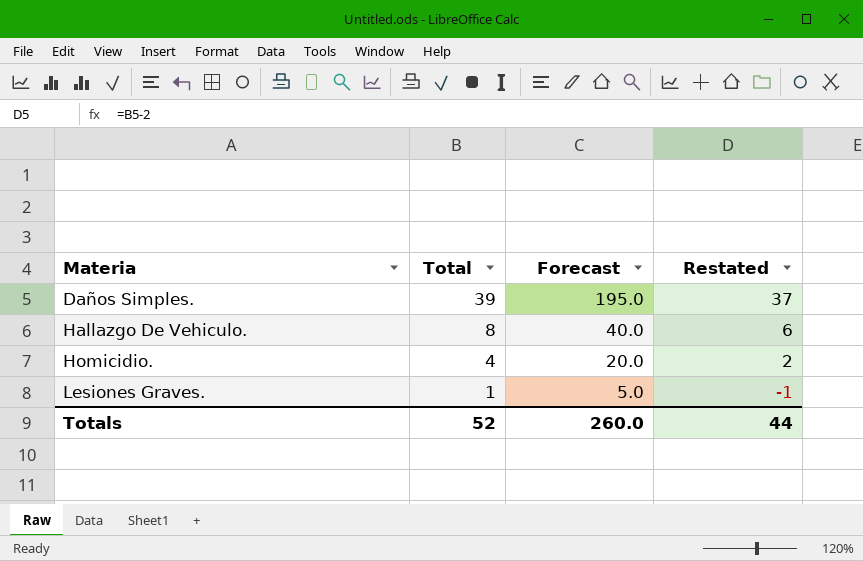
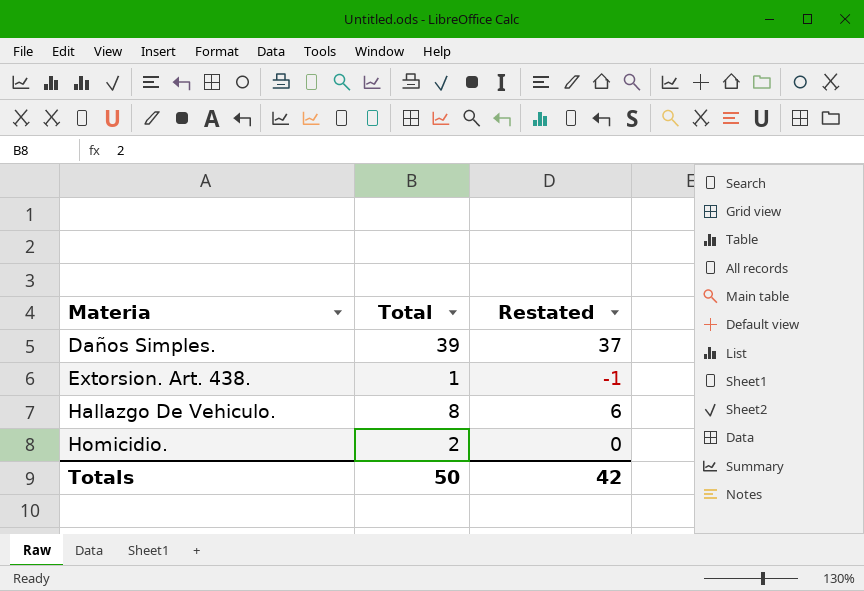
column Forecast | formula: [Total] * 5 -> none
row Lesiones Graves.: 1 | 5.0 | -1 -> none
row Extorsion. Art. 438.: none -> 1 | -1
Homicidio. | Total: 4 -> 2
Homicidio. | Restated: 2 -> 0
Totals | Total: 52 -> 50
Totals | Restated: 44 -> 42

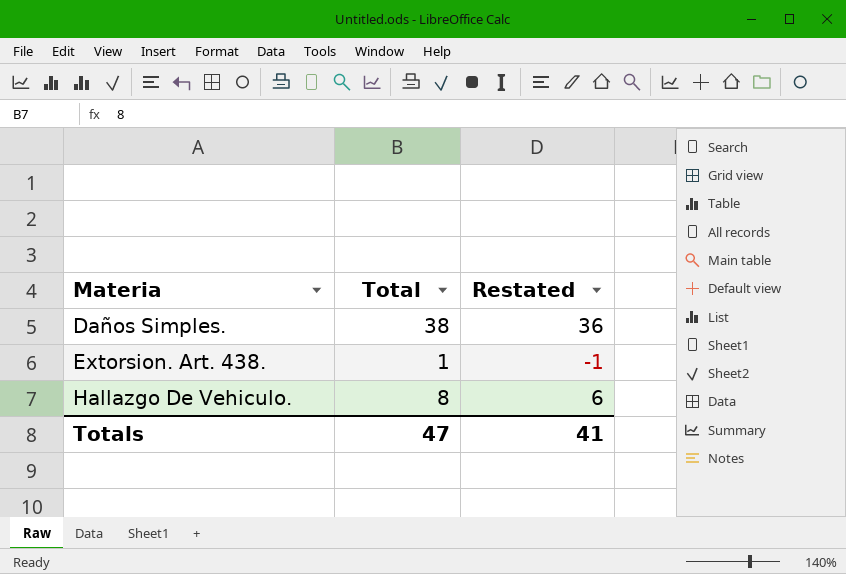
row Homicidio.: 2 | 0 -> none
Daños Simples. | Total: 39 -> 38
Daños Simples. | Restated: 37 -> 36
Totals | Total: 50 -> 47
Totals | Restated: 42 -> 41

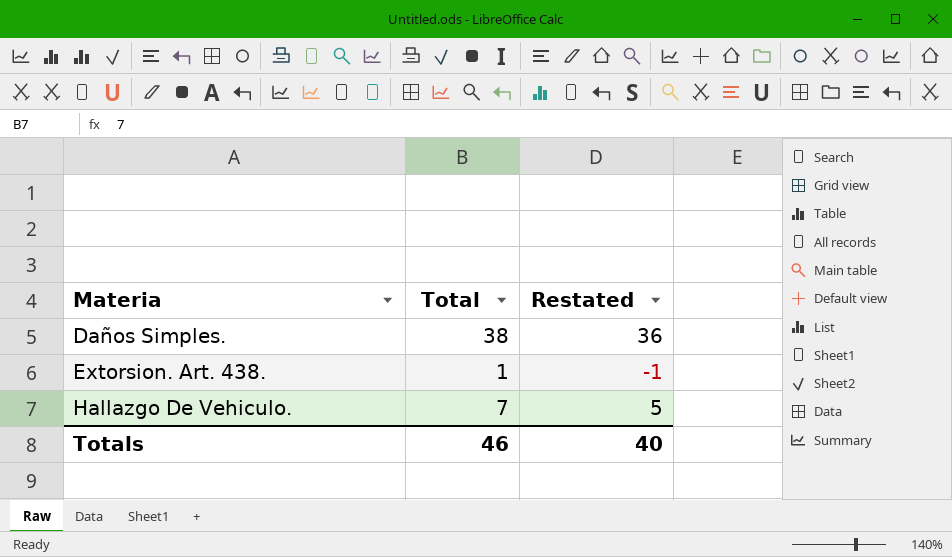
Hallazgo De Vehiculo. | Total: 8 -> 7
Hallazgo De Vehiculo. | Restated: 6 -> 5
Totals | Total: 47 -> 46
Totals | Restated: 41 -> 40

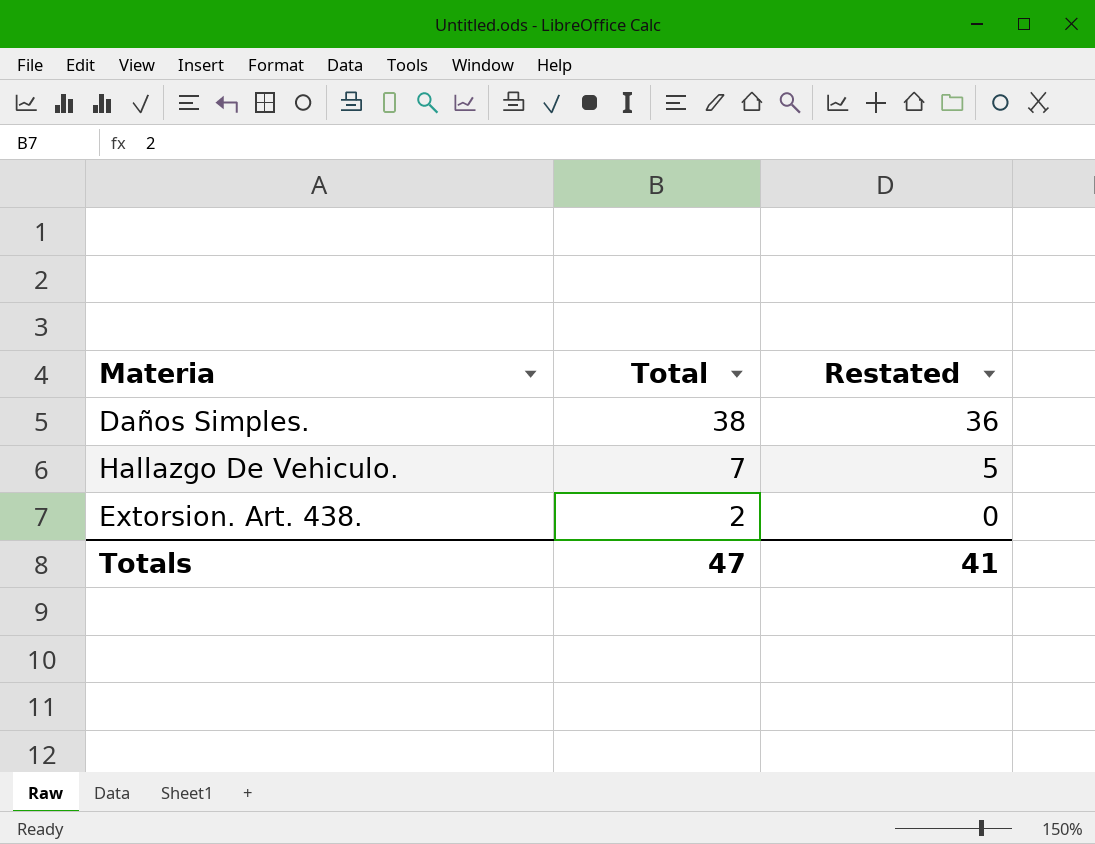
row order: Materia ascending -> Total descending
Extorsion. Art. 438. | Total: 1 -> 2
Extorsion. Art. 438. | Restated: -1 -> 0
Totals | Total: 46 -> 47
Totals | Restated: 40 -> 41

